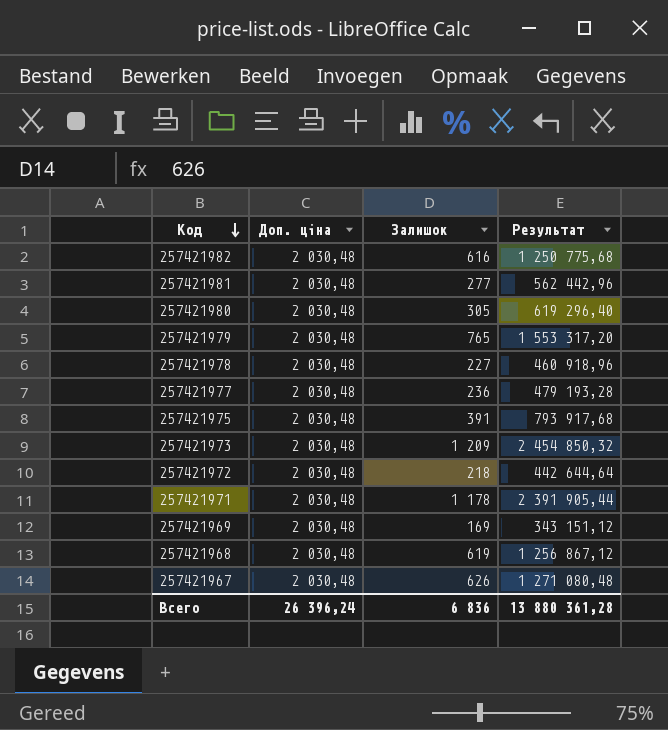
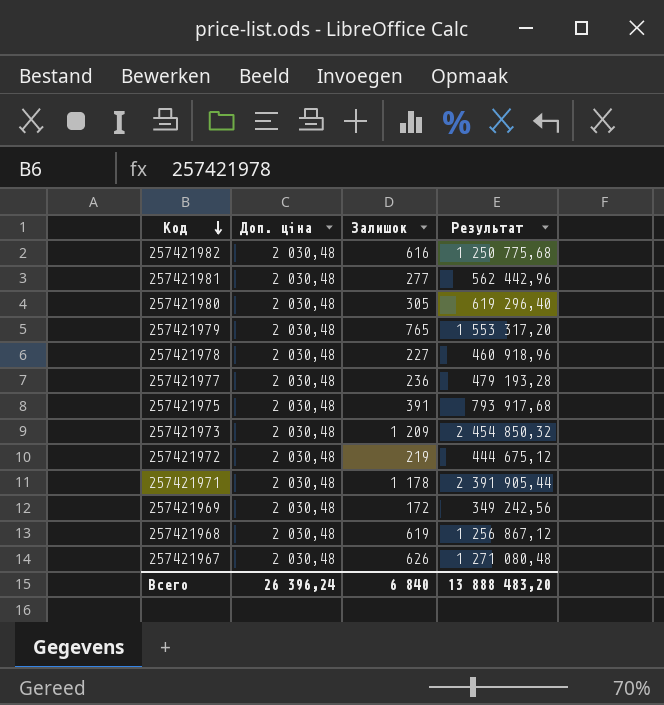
257421972 | Залишок: 218 -> 219
257421972 | Результат: 442 644,64 -> 444 675,12
257421969 | Залишок: 169 -> 172
257421969 | Результат: 343 151,12 -> 349 242,56
Всего | Залишок: 6 836 -> 6 840
Всего | Результат: 13 880 361,28 -> 13 888 483,20

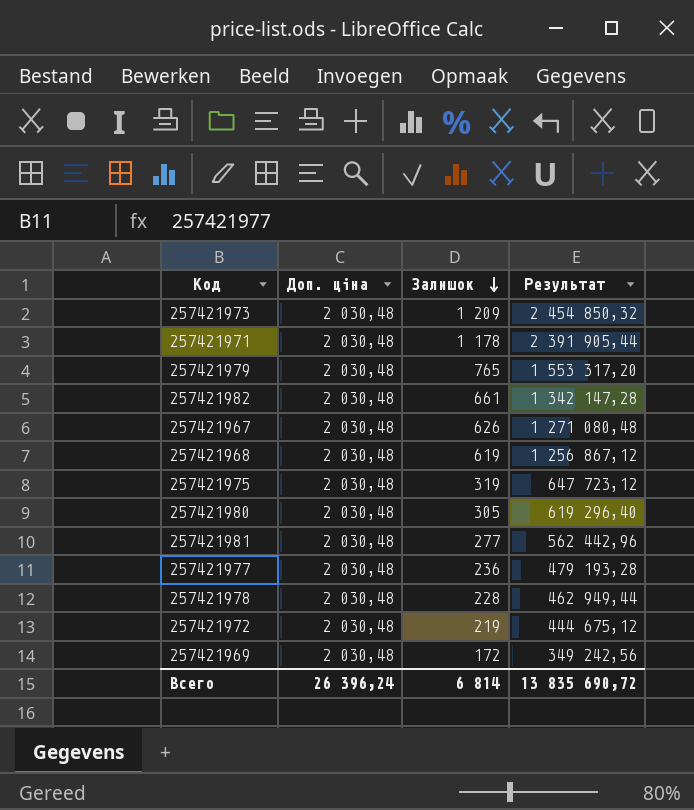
row order: Код descending -> Залишок descending
257421982 | Залишок: 616 -> 661
257421982 | Результат: 1 250 775,68 -> 1 342 147,28
257421975 | Залишок: 391 -> 319
257421975 | Результат: 793 917,68 -> 647 723,12
257421978 | Залишок: 227 -> 228
257421978 | Результат: 460 918,96 -> 462 949,44
Всего | Залишок: 6 840 -> 6 814
Всего | Результат: 13 888 483,20 -> 13 835 690,72

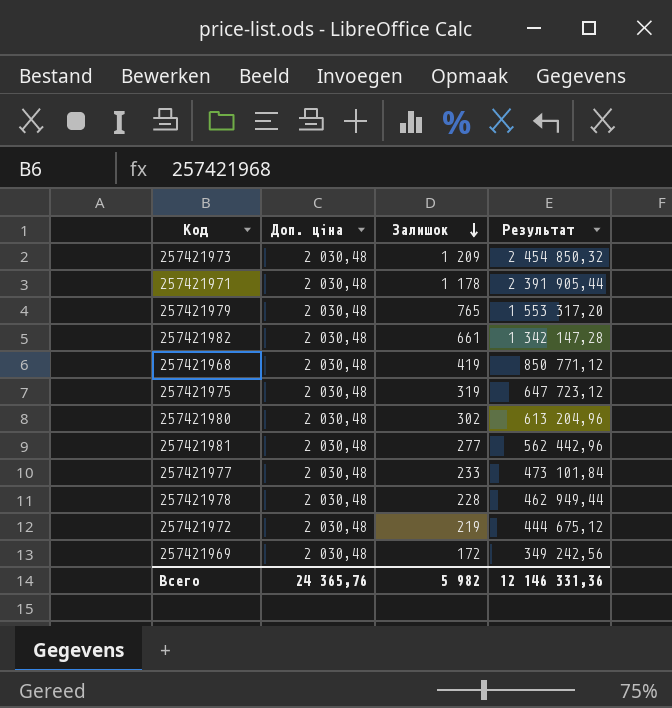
row 257421967: 2 030,48 | 626 | 1 271 080,48 -> none
257421968 | Залишок: 619 -> 419
257421968 | Результат: 1 256 867,12 -> 850 771,12
257421980 | Залишок: 305 -> 302
257421980 | Результат: 619 296,40 -> 613 204,96
257421977 | Залишок: 236 -> 233
257421977 | Результат: 479 193,28 -> 473 101,84
Всего | Доп. ціна: 26 396,24 -> 24 365,76
Всего | Залишок: 6 814 -> 5 982
Всего | Результат: 13 835 690,72 -> 12 146 331,36

